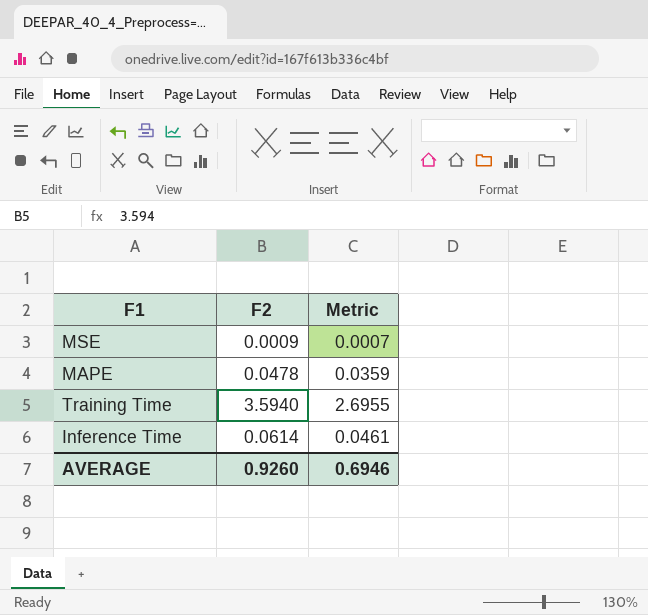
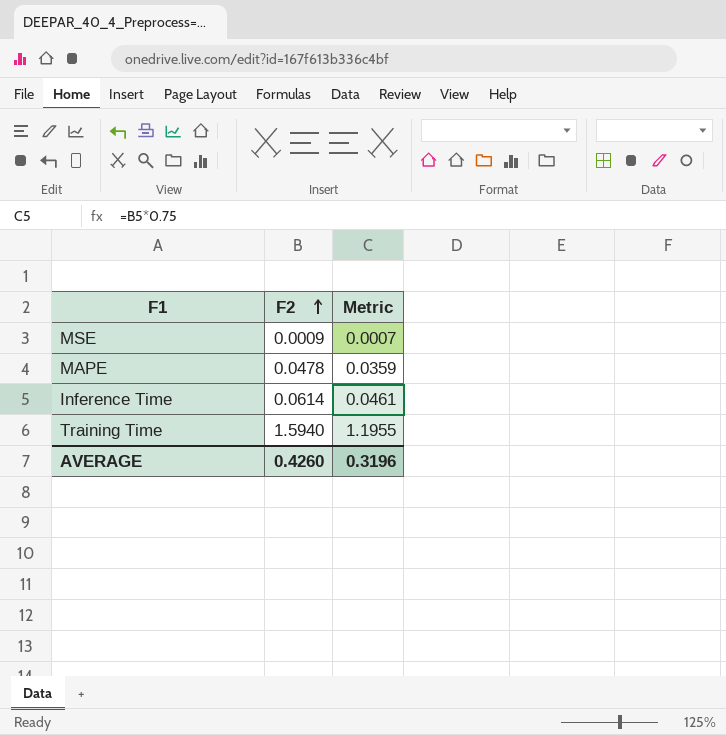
row order: none -> F2 ascending
Training Time | F2: 3.5940 -> 1.5940
Training Time | Metric: 2.6955 -> 1.1955
AVERAGE | F2: 0.9260 -> 0.4260
AVERAGE | Metric: 0.6946 -> 0.3196

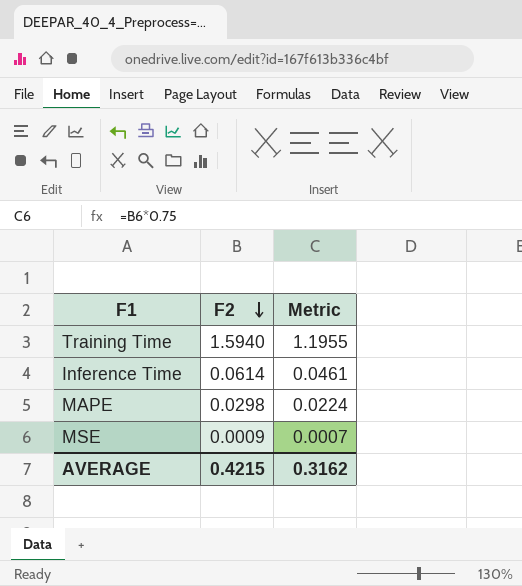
row order: F2 ascending -> F2 descending
MAPE | F2: 0.0478 -> 0.0298
MAPE | Metric: 0.0359 -> 0.0224
AVERAGE | F2: 0.4260 -> 0.4215
AVERAGE | Metric: 0.3196 -> 0.3162

